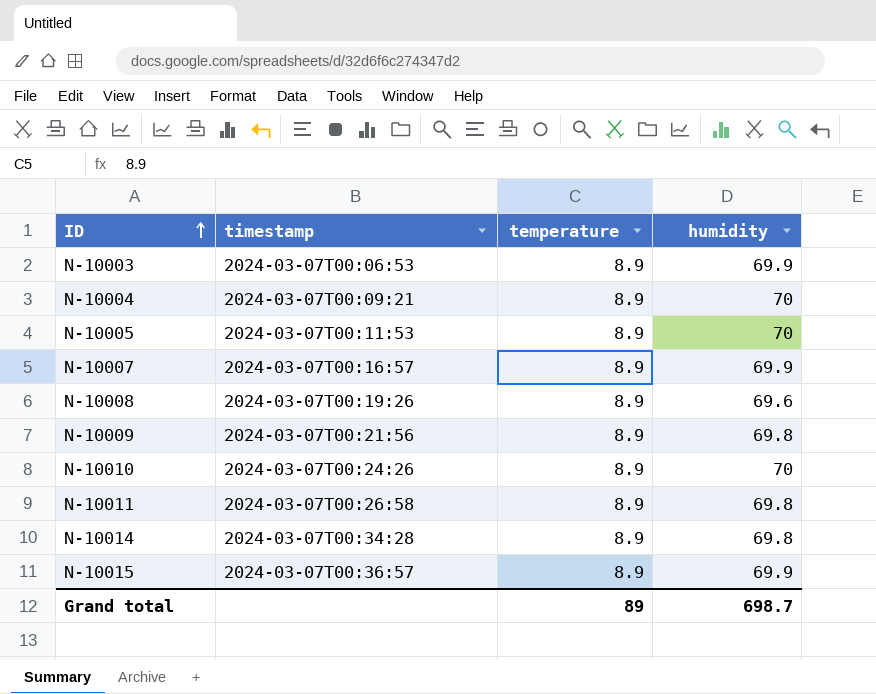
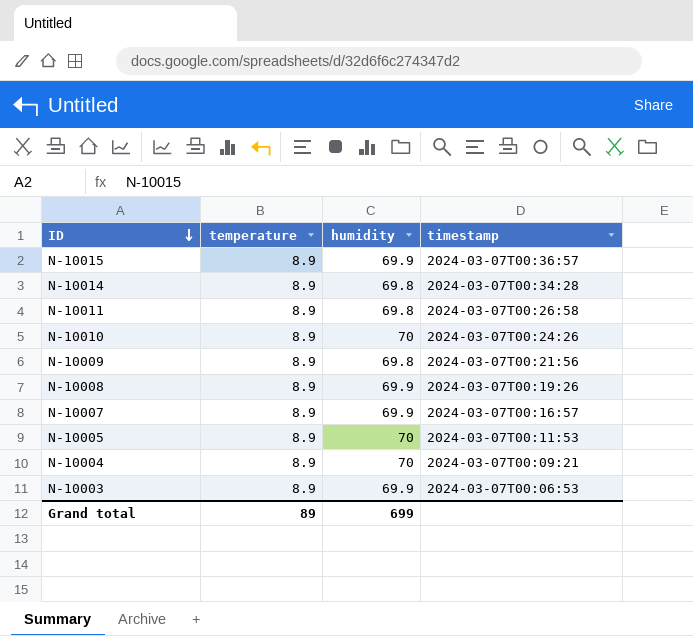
row order: ID ascending -> ID descending
column timestamp | position: 2 -> 4
N-10008 | humidity: 69.6 -> 69.9
Grand total | humidity: 698.7 -> 699

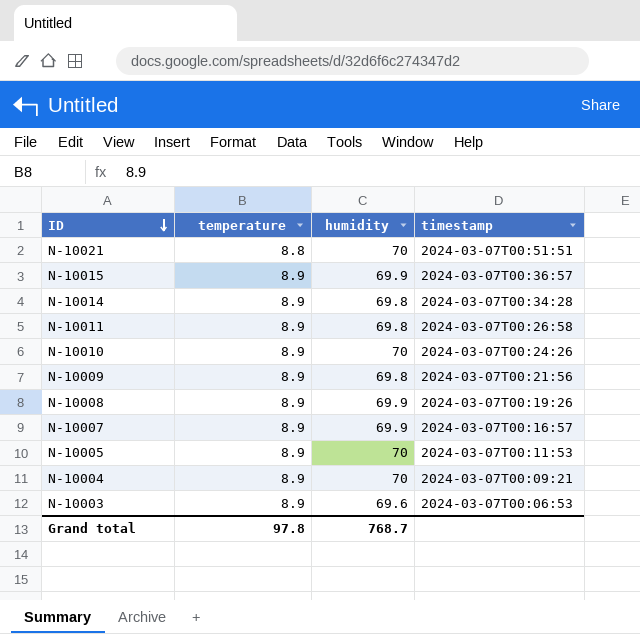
row N-10021: none -> 8.8 | 70 | 2024-03-07T00:51:51
N-10003 | humidity: 69.9 -> 69.6
Grand total | temperature: 89 -> 97.8
Grand total | humidity: 699 -> 768.7

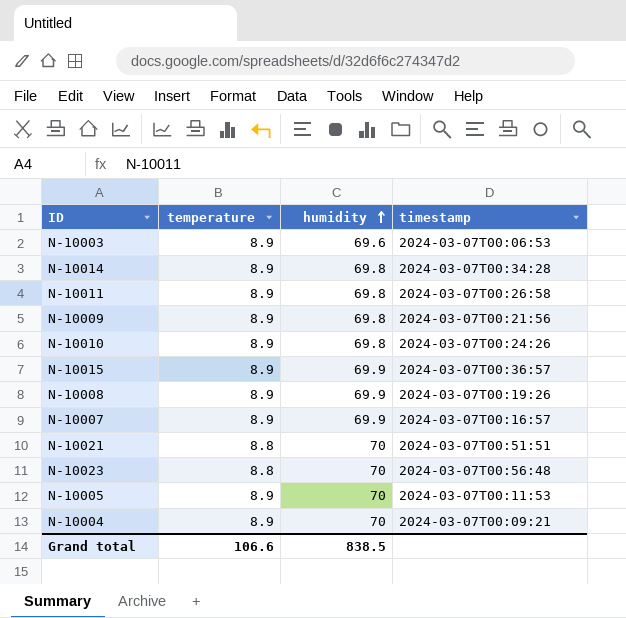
row order: ID descending -> humidity ascending
N-10010 | humidity: 70 -> 69.8
row N-10023: none -> 8.8 | 70 | 2024-03-07T00:56:48
Grand total | temperature: 97.8 -> 106.6
Grand total | humidity: 768.7 -> 838.5

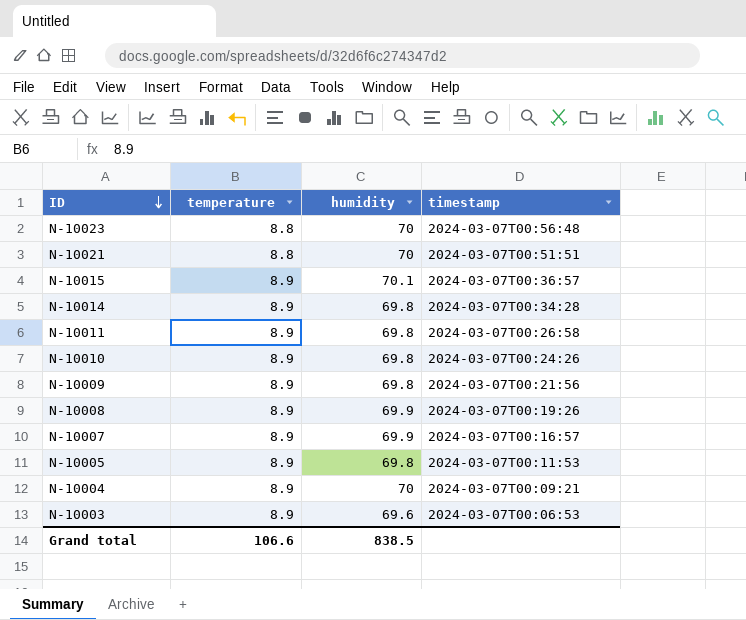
row order: humidity ascending -> ID descending
N-10015 | humidity: 69.9 -> 70.1
N-10005 | humidity: 70 -> 69.8

